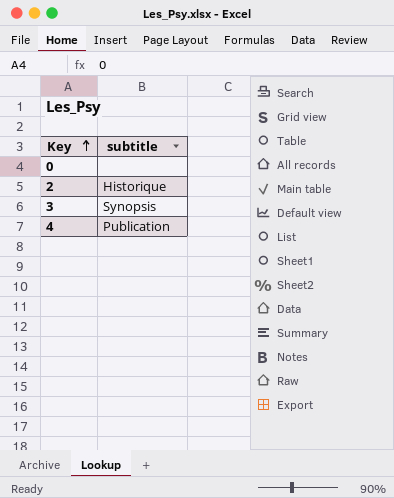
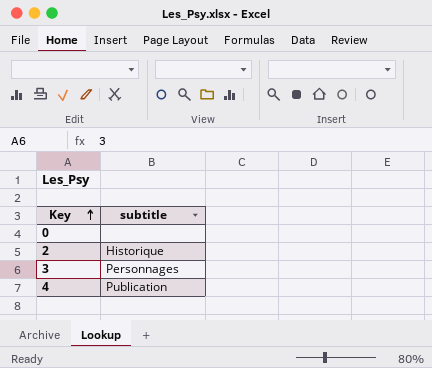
3 | subtitle: Synopsis -> Personnages

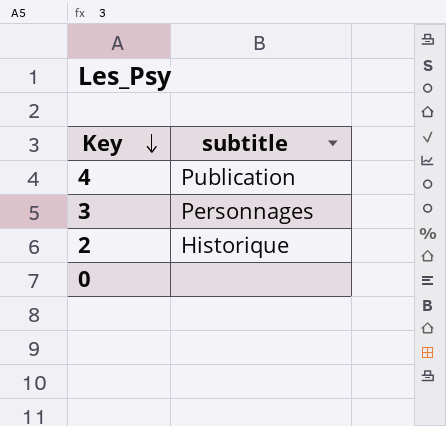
row order: Key ascending -> Key descending

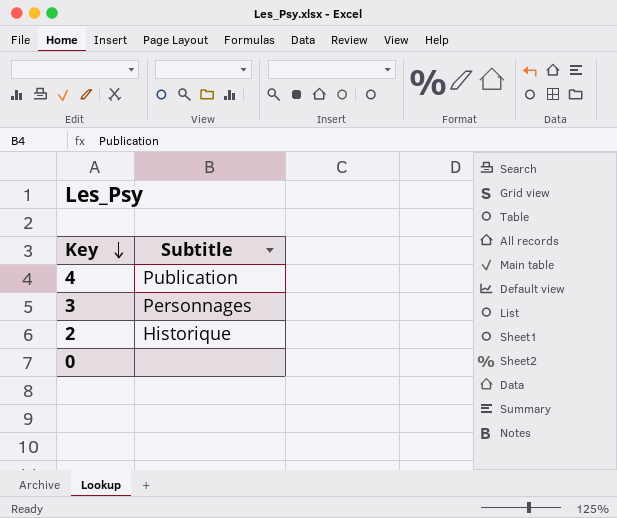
column name: subtitle -> Subtitle

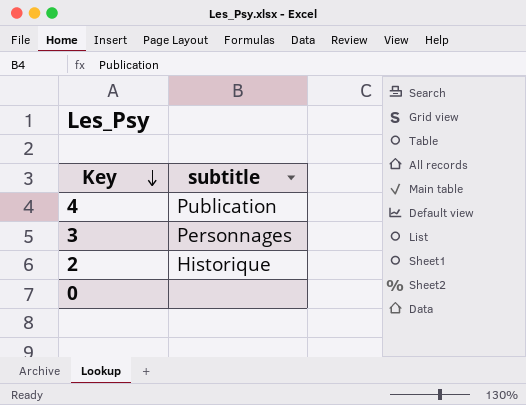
column name: Subtitle -> subtitle

